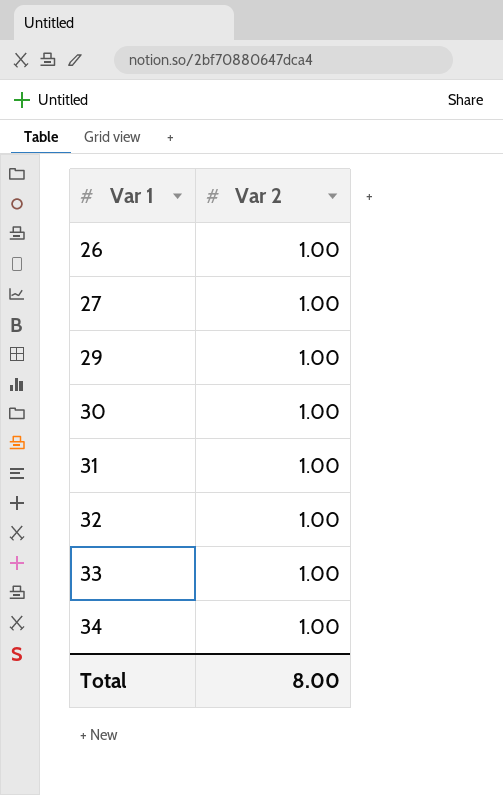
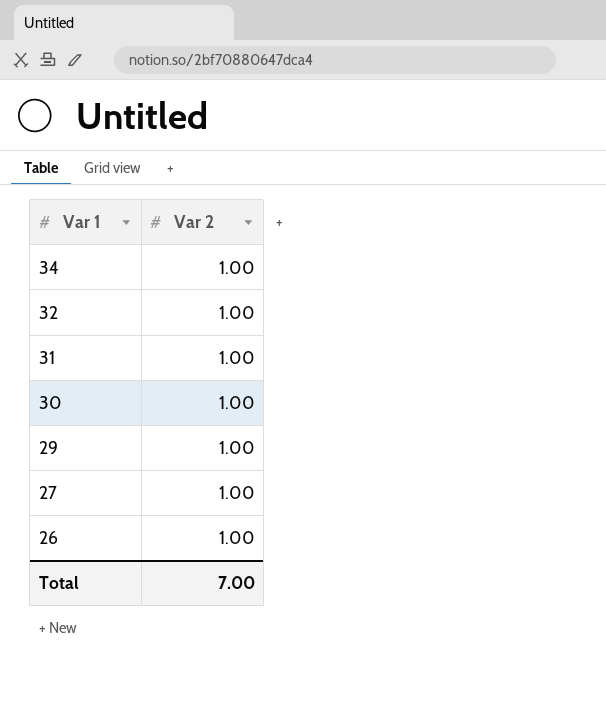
row order: Var 1 ascending -> Var 1 descending
row 33: 1.00 -> none
Total | Var 2: 8.00 -> 7.00

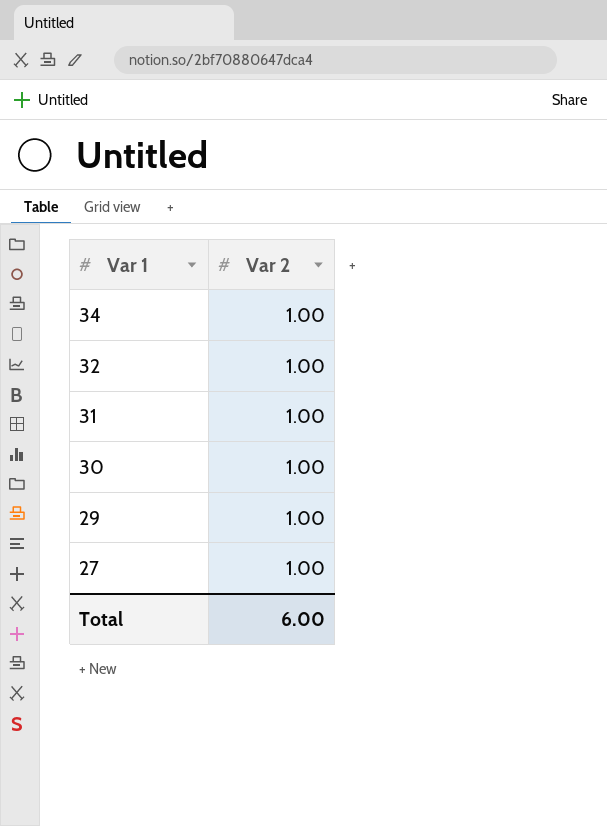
row 26: 1.00 -> none
Total | Var 2: 7.00 -> 6.00

